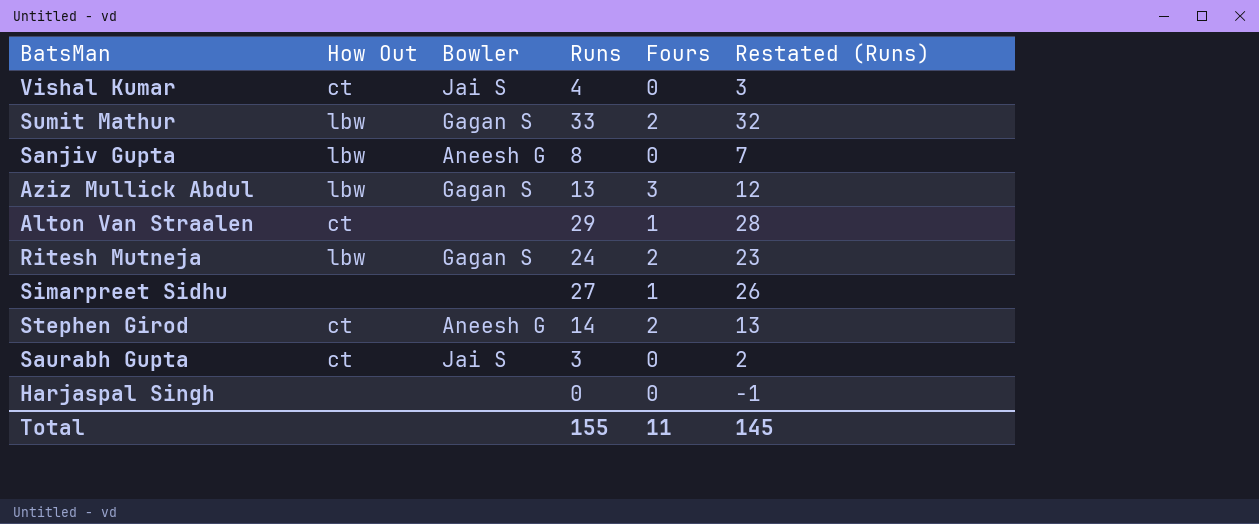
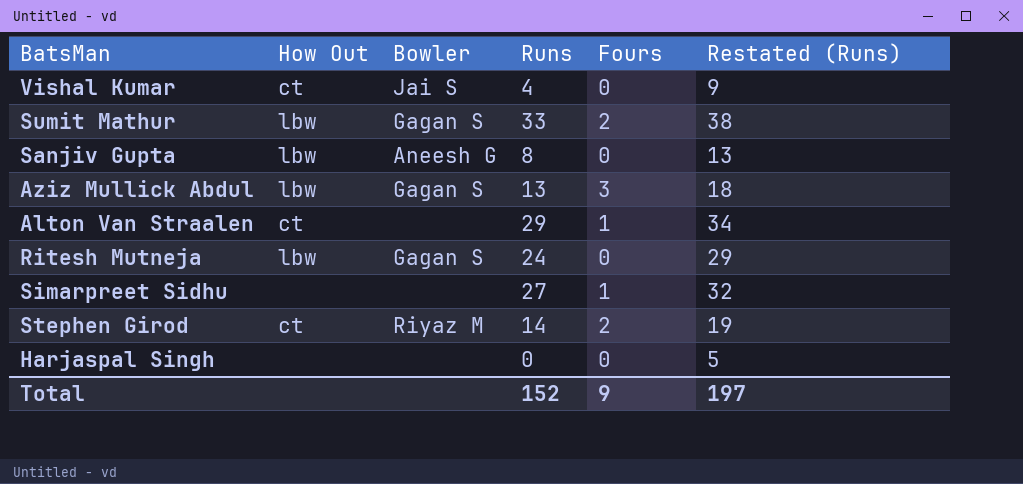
column Restated (Runs) | formula: [Runs] - 1 -> [Runs] + 5
row Saurabh Gupta: ct | Jai S | 3 | 0 | 2 -> none
Ritesh Mutneja | Fours: 2 -> 0
Stephen Girod | Bowler: Aneesh G -> Riyaz M
Total | Runs: 155 -> 152
Total | Fours: 11 -> 9
Total | Restated (Runs): 145 -> 197

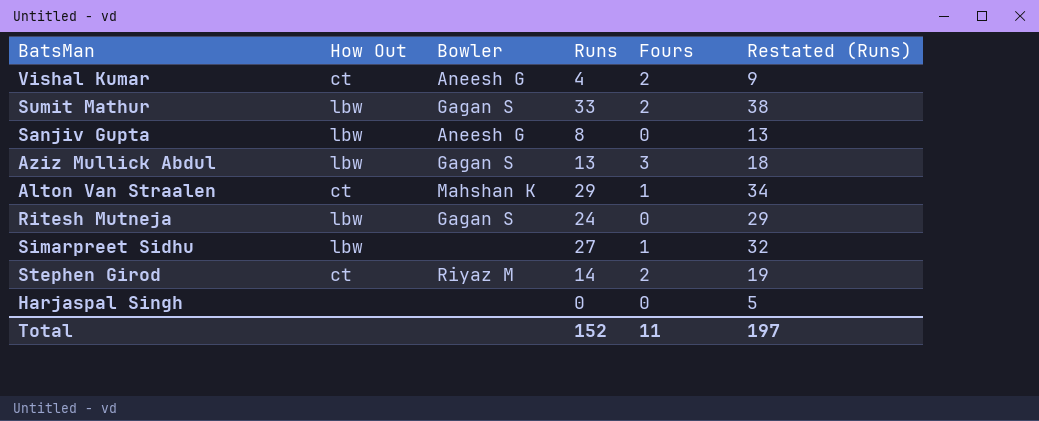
Vishal Kumar | Bowler: Jai S -> Aneesh G
Vishal Kumar | Fours: 0 -> 2
Alton Van Straalen | Bowler: none -> Mahshan K
Simarpreet Sidhu | How Out: none -> lbw
Total | Fours: 9 -> 11

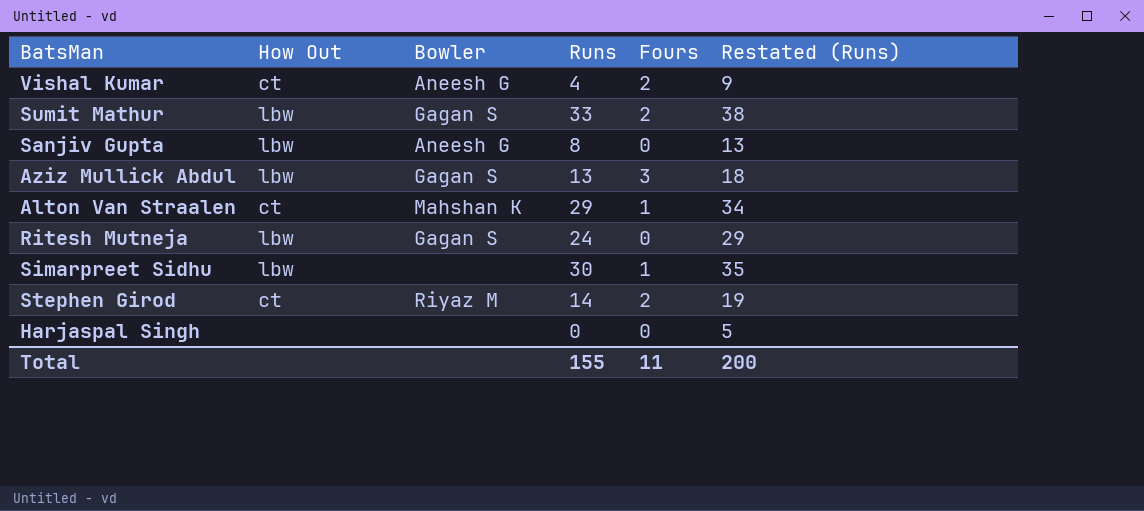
Simarpreet Sidhu | Runs: 27 -> 30
Simarpreet Sidhu | Restated (Runs): 32 -> 35
Total | Runs: 152 -> 155
Total | Restated (Runs): 197 -> 200

